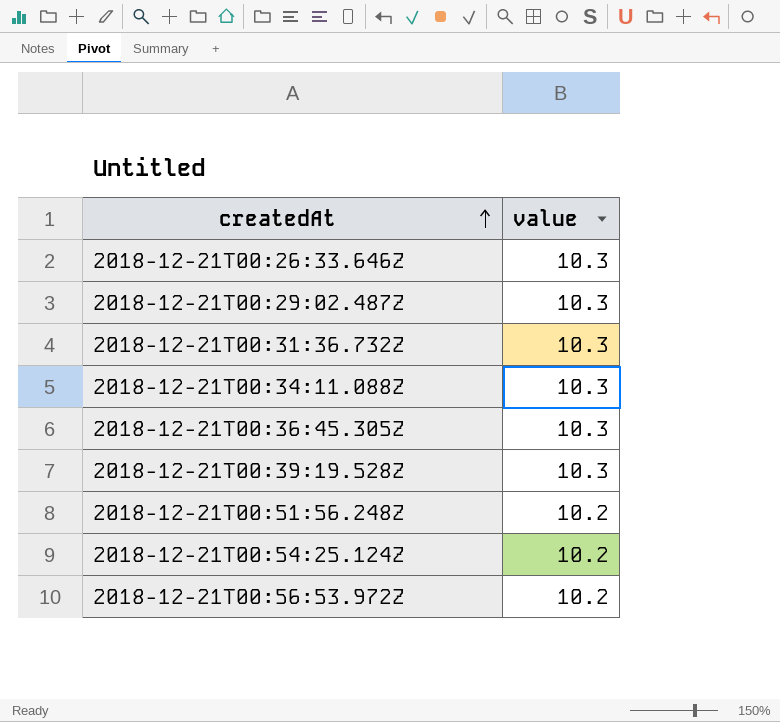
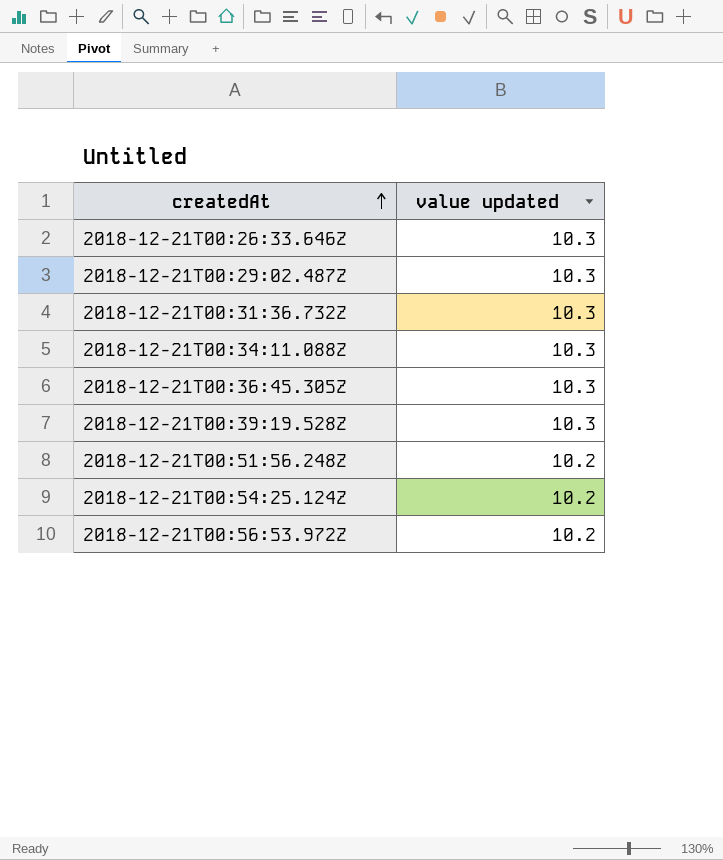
column name: value -> value updated

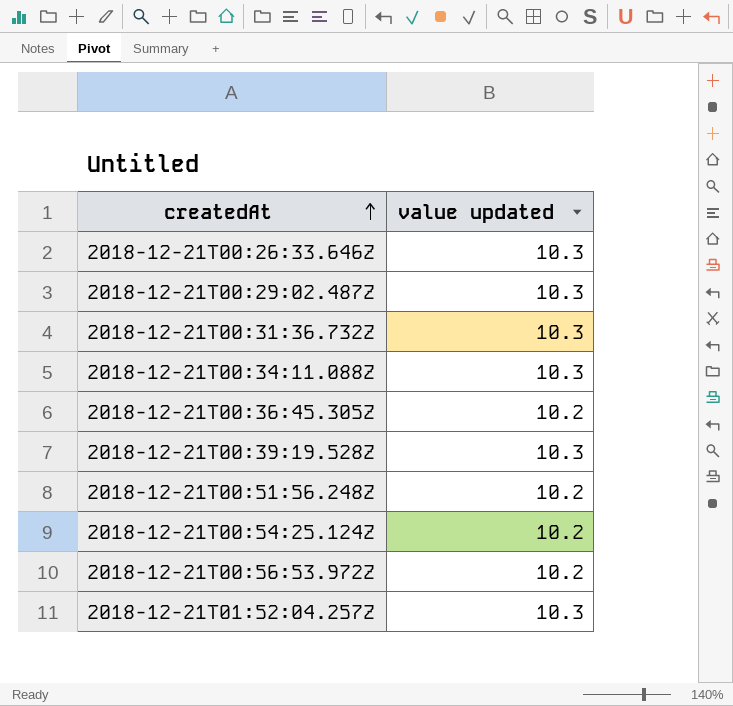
2018-12-21T00:36:45.305Z | value updated: 10.3 -> 10.2
row 2018-12-21T01:52:04.257Z: none -> 10.3

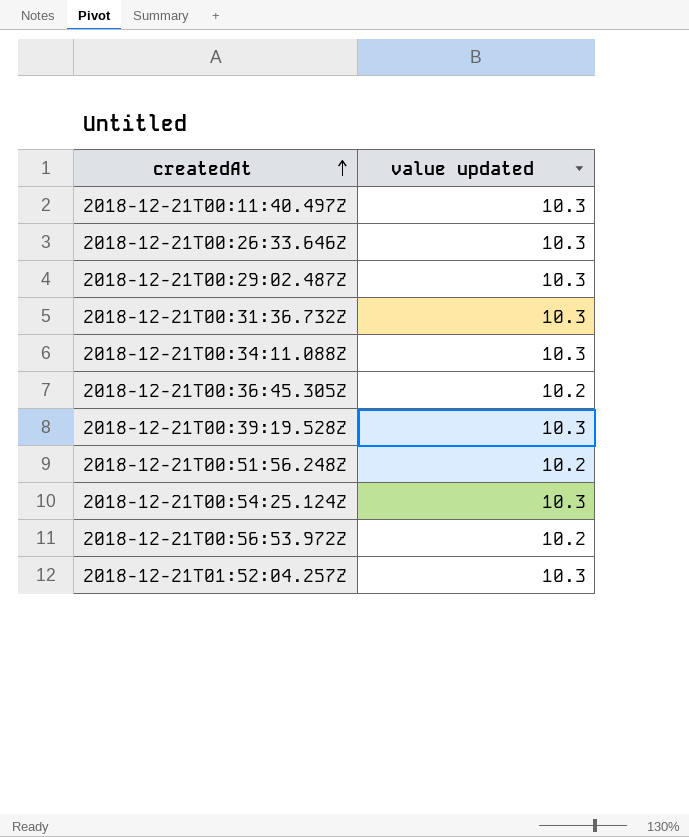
row 2018-12-21T00:11:40.497Z: none -> 10.3
2018-12-21T00:54:25.124Z | value updated: 10.2 -> 10.3

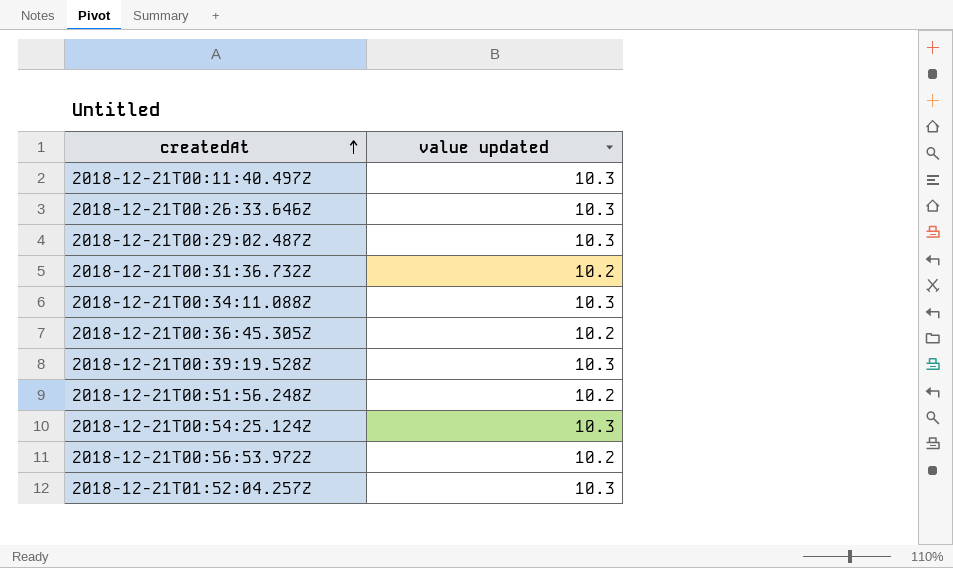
2018-12-21T00:31:36.732Z | value updated: 10.3 -> 10.2

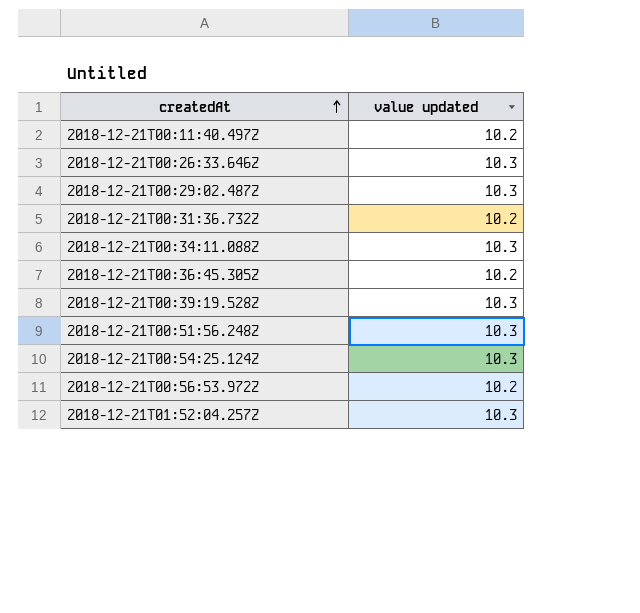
2018-12-21T00:11:40.497Z | value updated: 10.3 -> 10.2
2018-12-21T00:51:56.248Z | value updated: 10.2 -> 10.3

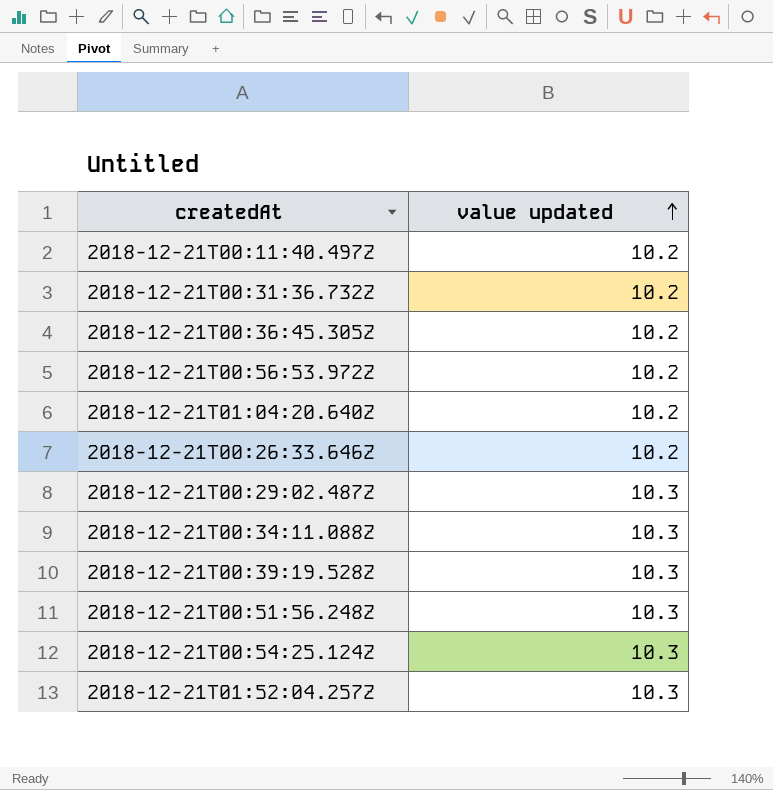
row order: createdAt ascending -> value updated ascending
row 2018-12-21T01:04:20.640Z: none -> 10.2
2018-12-21T00:26:33.646Z | value updated: 10.3 -> 10.2

